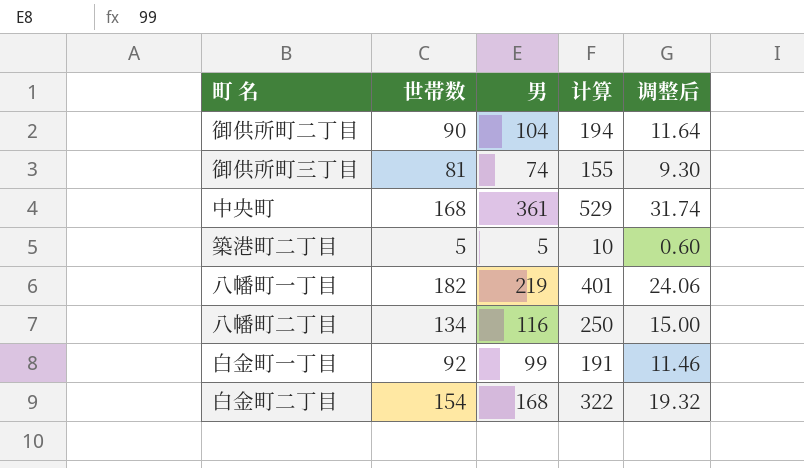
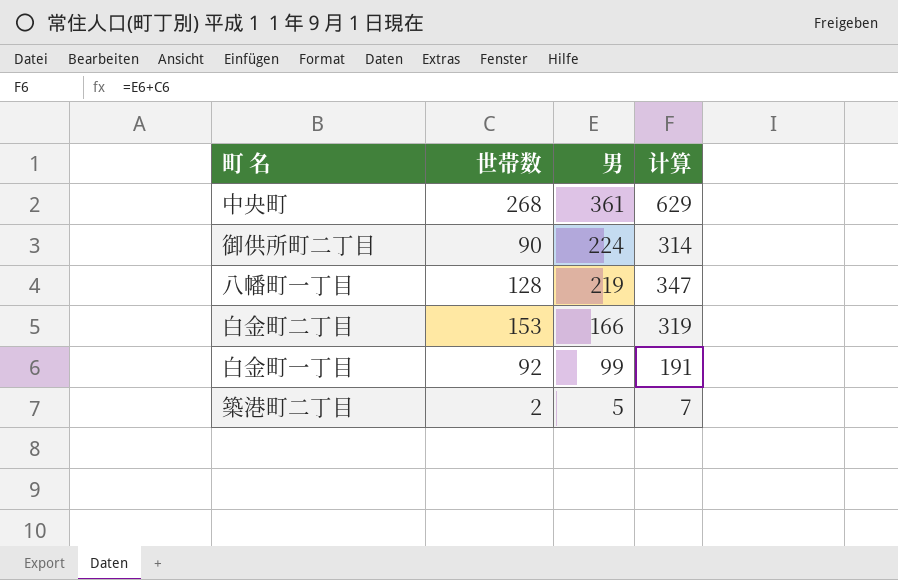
row order: none -> 男 descending
column 调整后 | formula: [计算] * 0.06 -> none
row 御供所町三丁目: 81 | 74 | 155 | 9.30 -> none
row 八幡町二丁目: 134 | 116 | 250 | 15.00 -> none
中央町 | 世帯数: 168 -> 268
中央町 | 计算: 529 -> 629
御供所町二丁目 | 男: 104 -> 224
御供所町二丁目 | 计算: 194 -> 314
八幡町一丁目 | 世帯数: 182 -> 128
八幡町一丁目 | 计算: 401 -> 347
白金町二丁目 | 世帯数: 154 -> 153
白金町二丁目 | 男: 168 -> 166
白金町二丁目 | 计算: 322 -> 319
築港町二丁目 | 世帯数: 5 -> 2
築港町二丁目 | 计算: 10 -> 7

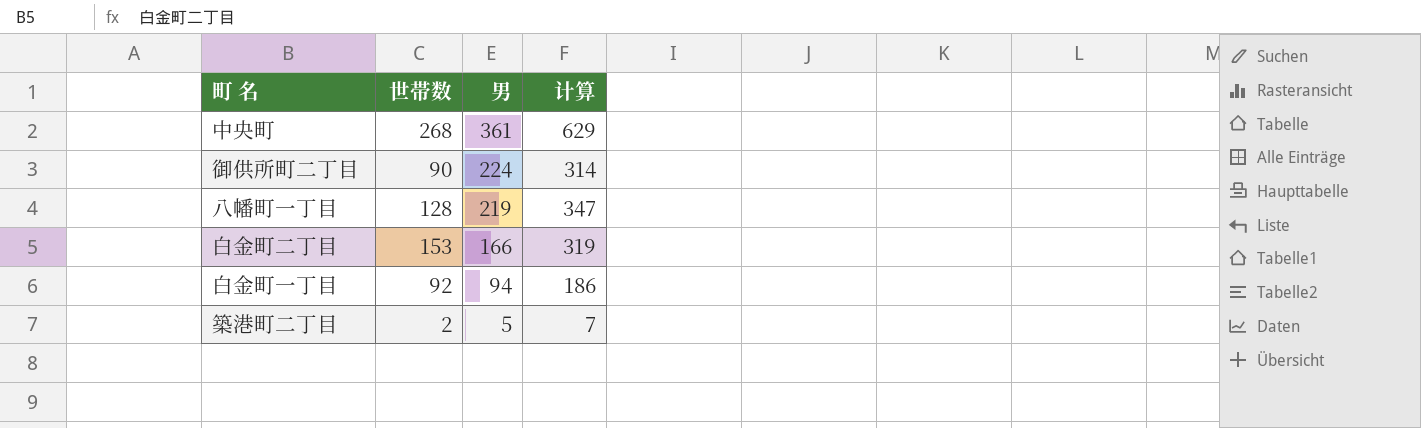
白金町一丁目 | 男: 99 -> 94
白金町一丁目 | 计算: 191 -> 186

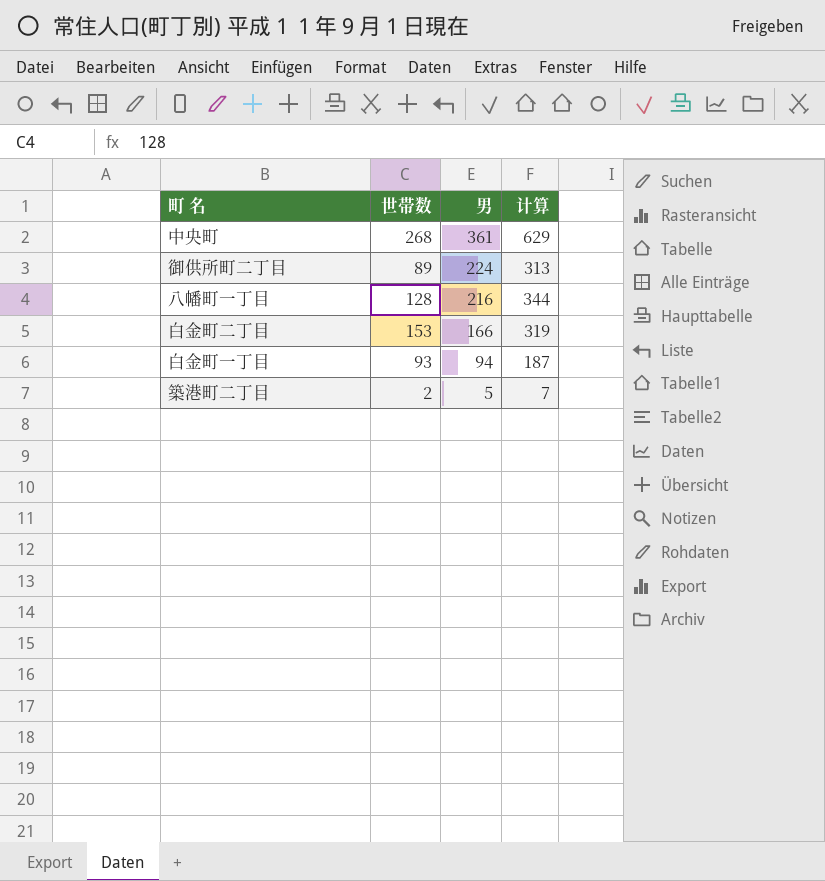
御供所町二丁目 | 世帯数: 90 -> 89
御供所町二丁目 | 计算: 314 -> 313
八幡町一丁目 | 男: 219 -> 216
八幡町一丁目 | 计算: 347 -> 344
白金町一丁目 | 世帯数: 92 -> 93
白金町一丁目 | 计算: 186 -> 187

